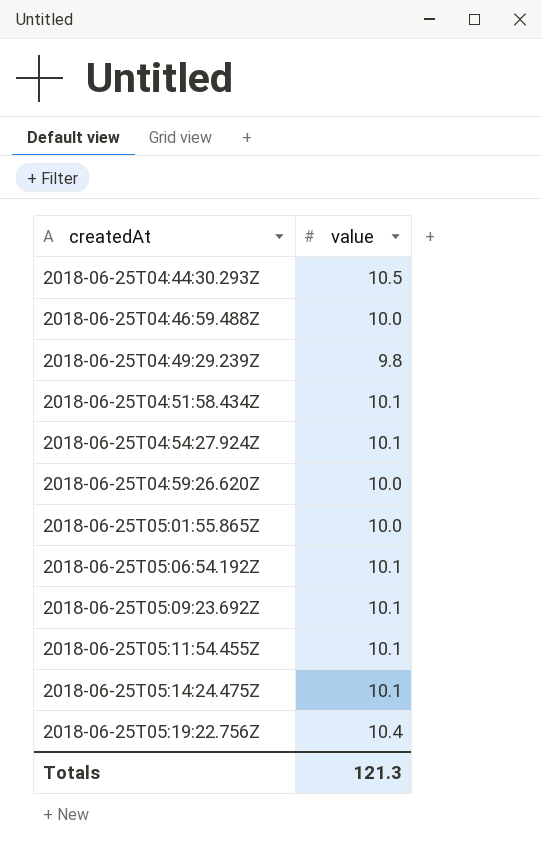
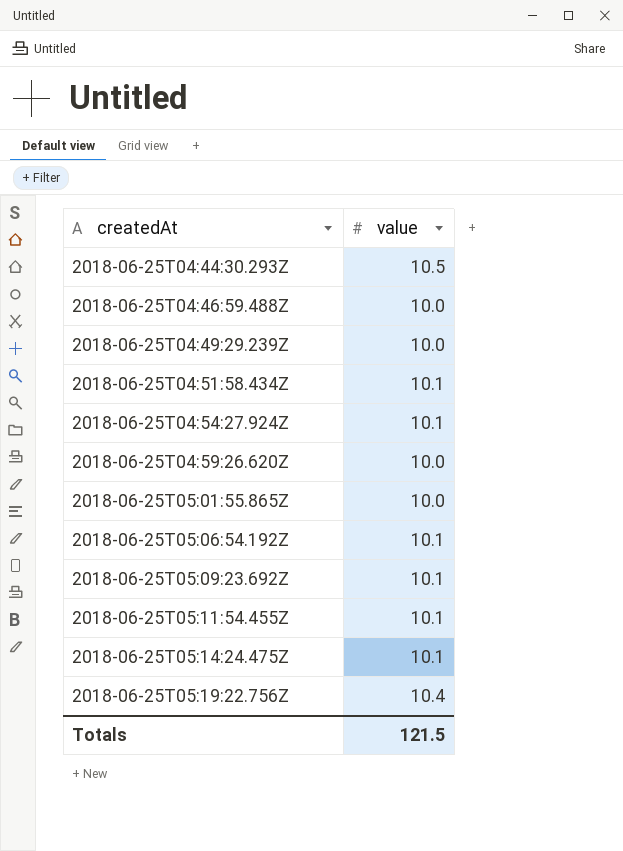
2018-06-25T04:49:29.239Z | value: 9.8 -> 10.0
Totals | value: 121.3 -> 121.5

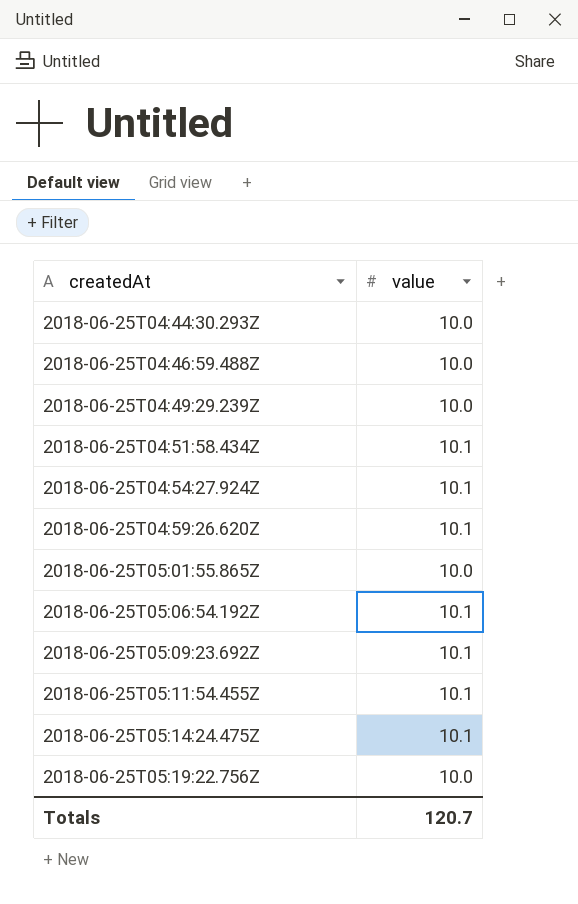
2018-06-25T04:44:30.293Z | value: 10.5 -> 10.0
2018-06-25T04:59:26.620Z | value: 10.0 -> 10.1
2018-06-25T05:19:22.756Z | value: 10.4 -> 10.0
Totals | value: 121.5 -> 120.7

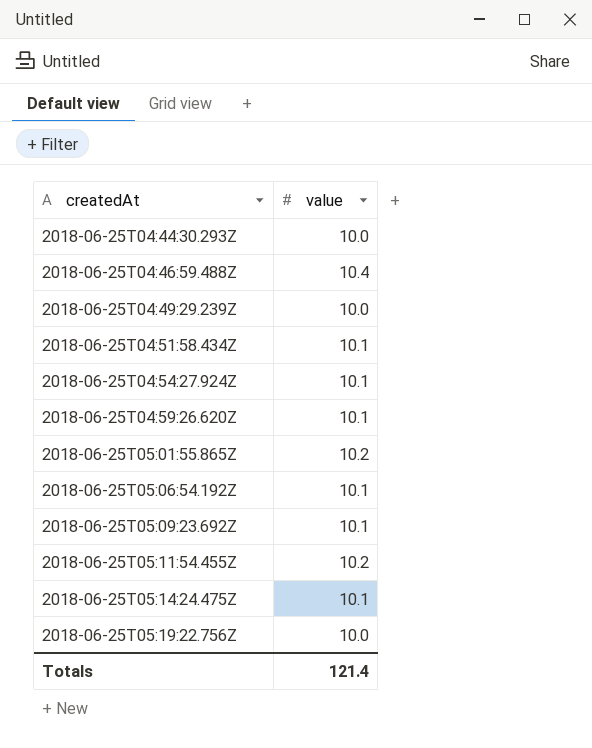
2018-06-25T04:46:59.488Z | value: 10.0 -> 10.4
2018-06-25T05:01:55.865Z | value: 10.0 -> 10.2
2018-06-25T05:11:54.455Z | value: 10.1 -> 10.2
Totals | value: 120.7 -> 121.4

